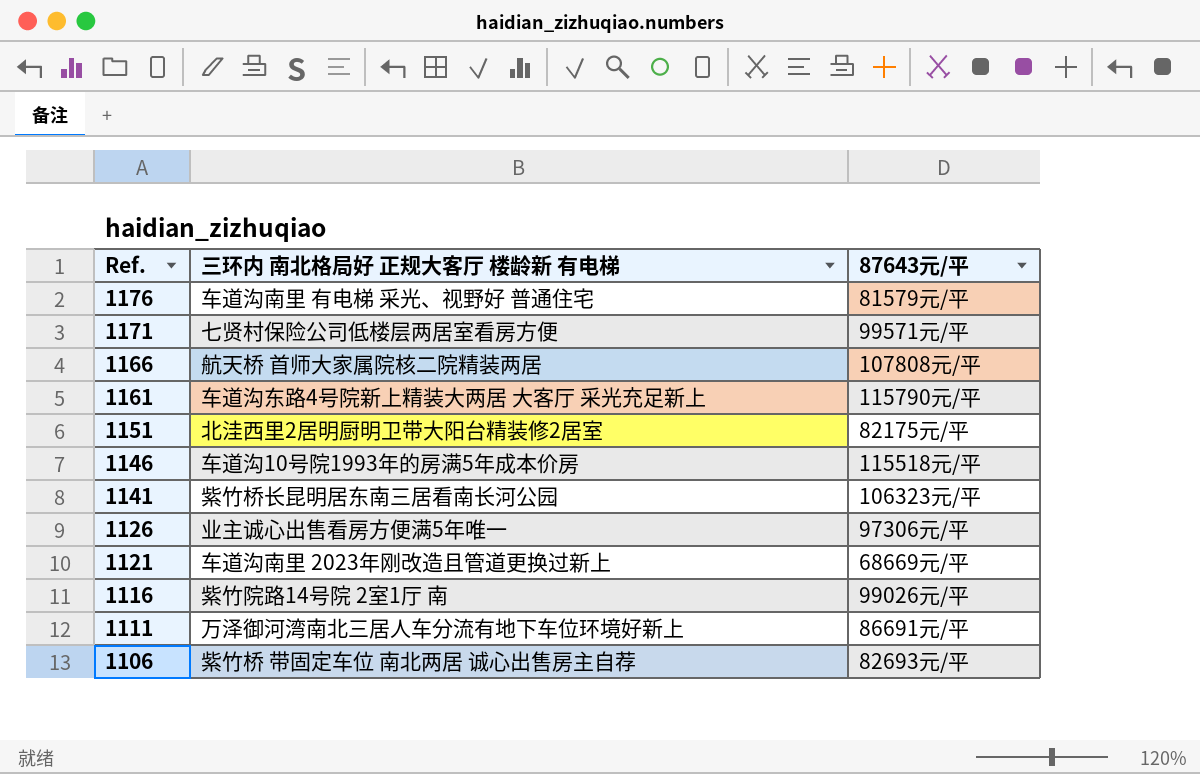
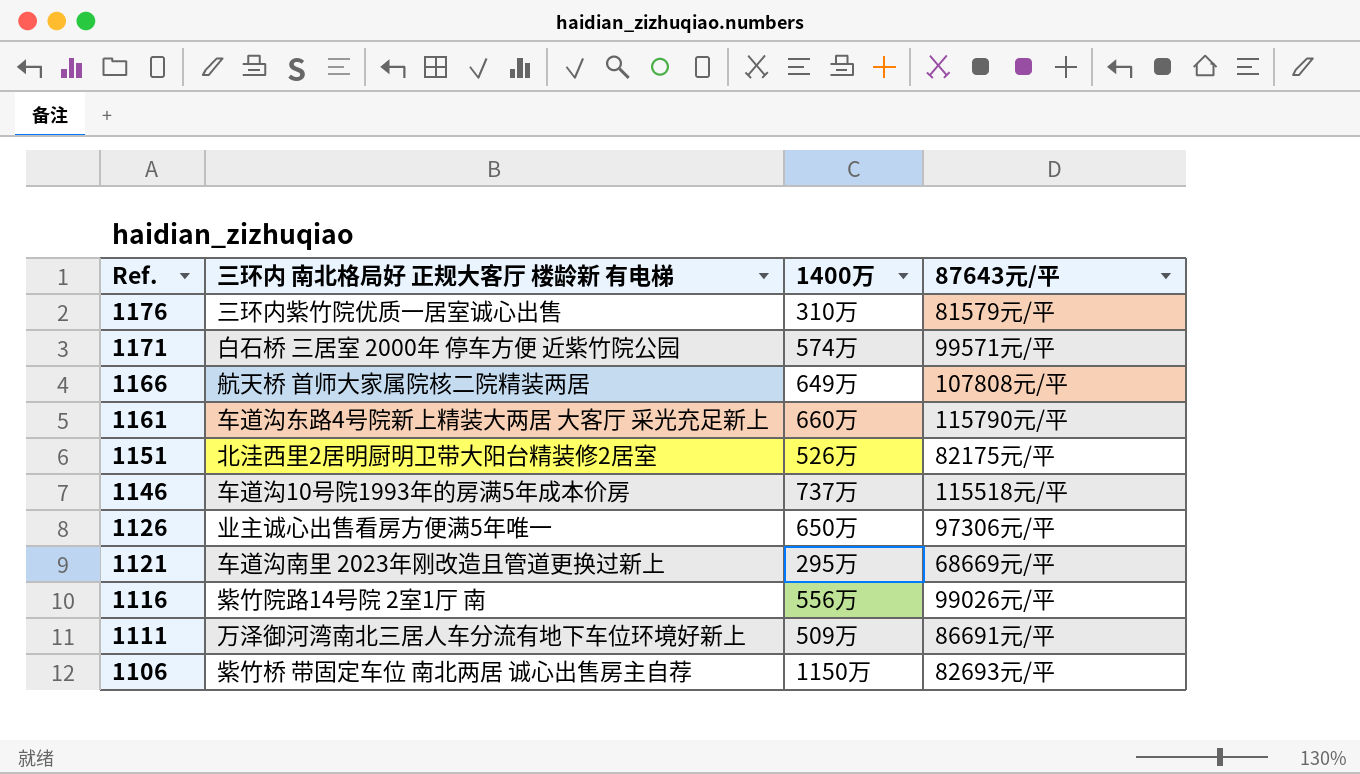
column 1400万 | position: none -> 3
row 1141: 紫竹桥长昆明居东南三居看南长河公园 | 106323元/平 -> none
1176 | 三环内 南北格局好 正规大客厅 楼龄新 有电梯: 车道沟南里 有电梯 采光、视野好 普通住宅 -> 三环内紫竹院优质一居室诚心出售
1171 | 三环内 南北格局好 正规大客厅 楼龄新 有电梯: 七贤村保险公司低楼层两居室看房方便 -> 白石桥 三居室 2000年 停车方便 近紫竹院公园

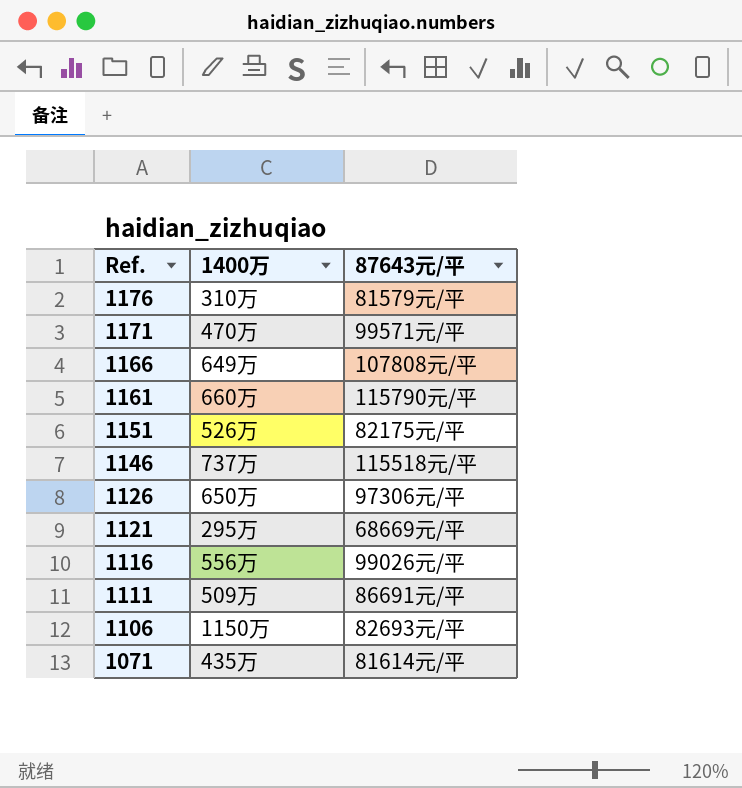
column 三环内 南北格局好 正规大客厅 楼龄新 有电梯 | position: 2 -> none
1171 | 1400万: 574万 -> 470万
row 1071: none -> 435万 | 81614元/平

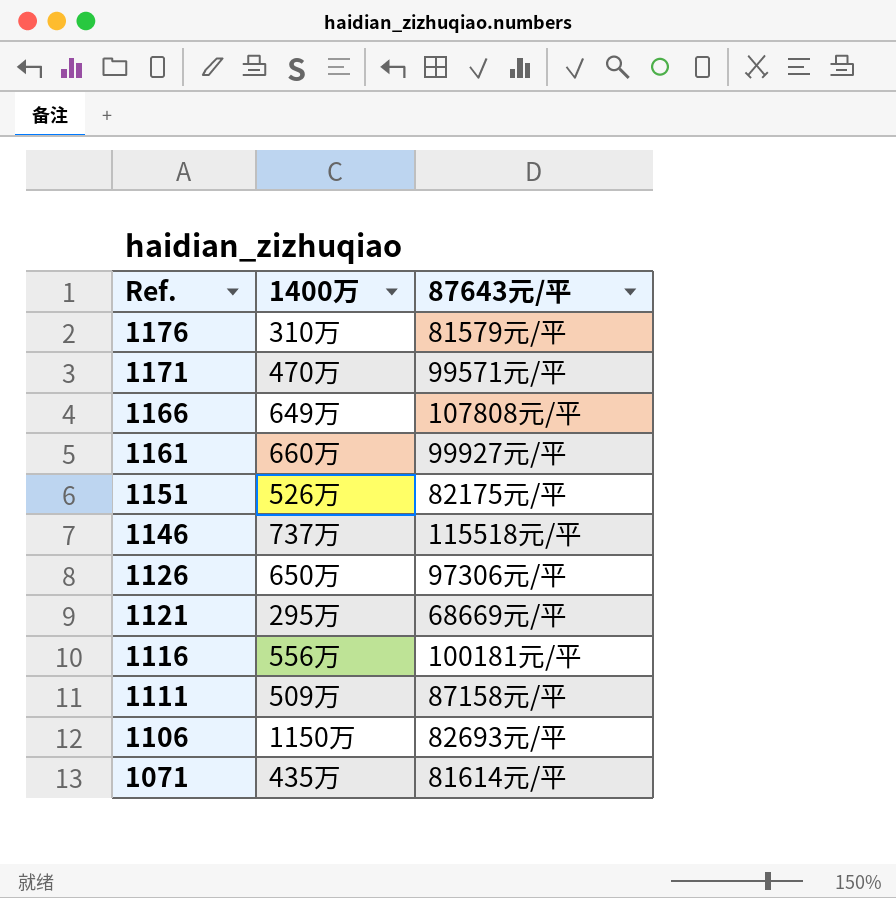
1161 | 87643元/平: 115790元/平 -> 99927元/平
1116 | 87643元/平: 99026元/平 -> 100181元/平
1111 | 87643元/平: 86691元/平 -> 87158元/平

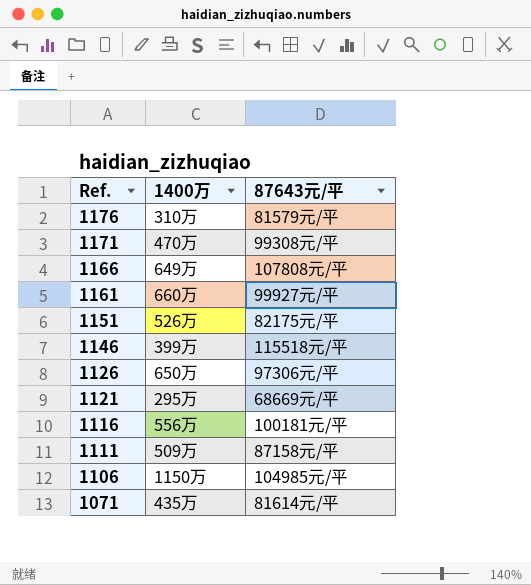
1171 | 87643元/平: 99571元/平 -> 99308元/平
1146 | 1400万: 737万 -> 399万
1106 | 87643元/平: 82693元/平 -> 104985元/平

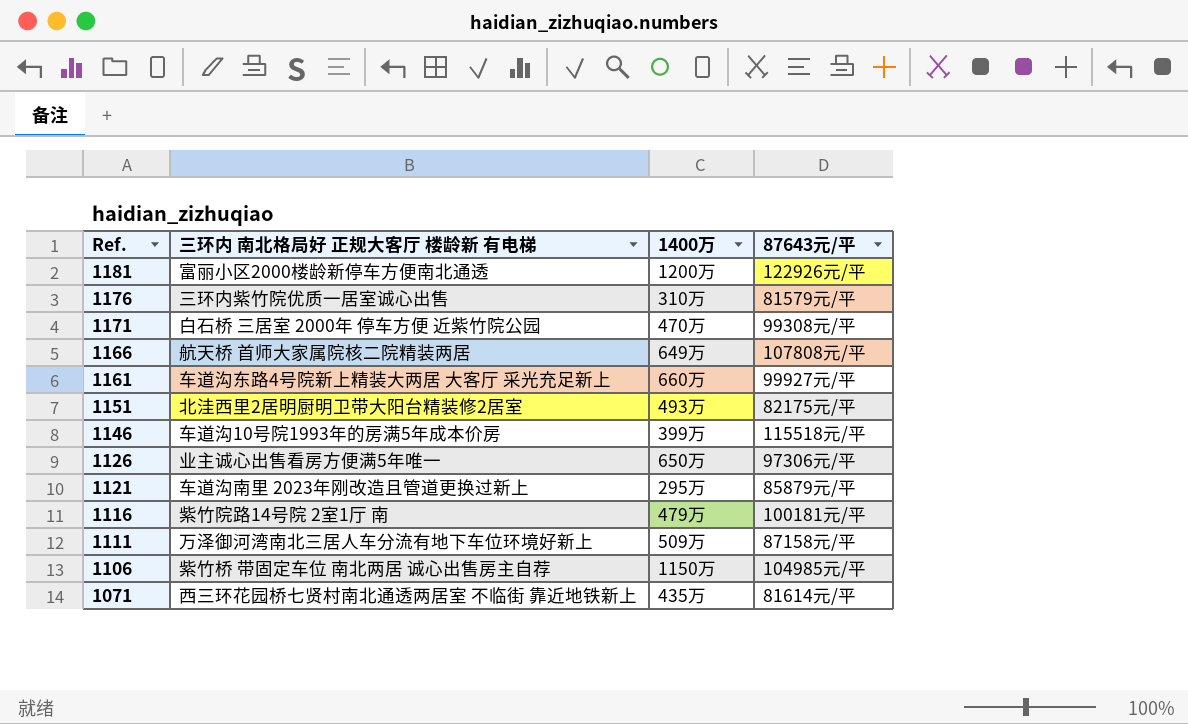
column 三环内 南北格局好 正规大客厅 楼龄新 有电梯 | position: none -> 2
row 1181: none -> 富丽小区2000楼龄新停车方便南北通透 | 1200万 | 122926元/平
1151 | 1400万: 526万 -> 493万
1121 | 87643元/平: 68669元/平 -> 85879元/平
1116 | 1400万: 556万 -> 479万

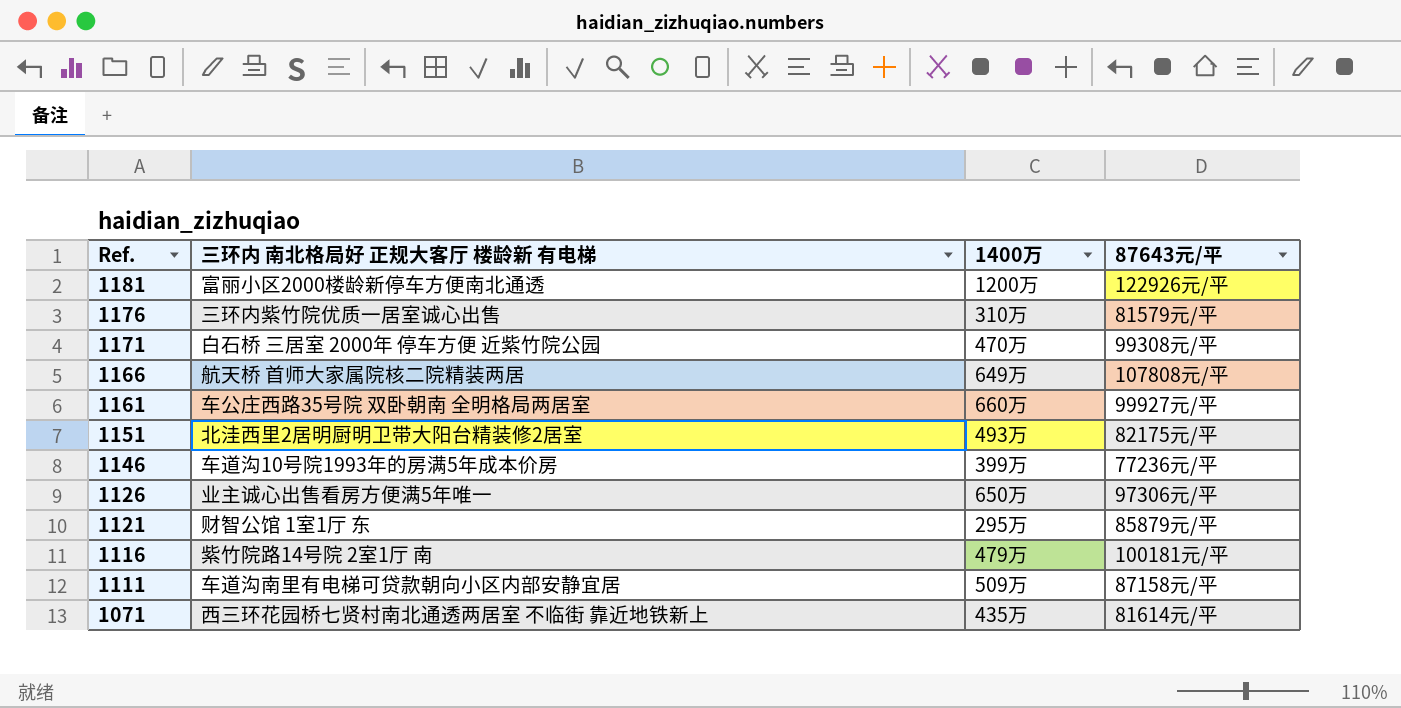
row 1106: 紫竹桥 带固定车位 南北两居 诚心出售房主自荐 | 1150万 | 104985元/平 -> none
1161 | 三环内 南北格局好 正规大客厅 楼龄新 有电梯: 车道沟东路4号院新上精装大两居 大客厅 采光充足新上 -> 车公庄西路35号院 双卧朝南 全明格局两居室
1146 | 87643元/平: 115518元/平 -> 77236元/平
1121 | 三环内 南北格局好 正规大客厅 楼龄新 有电梯: 车道沟南里 2023年刚改造且管道更换过新上 -> 财智公馆 1室1厅 东
1111 | 三环内 南北格局好 正规大客厅 楼龄新 有电梯: 万泽御河湾南北三居人车分流有地下车位环境好新上 -> 车道沟南里有电梯可贷款朝向小区内部安静宜居

